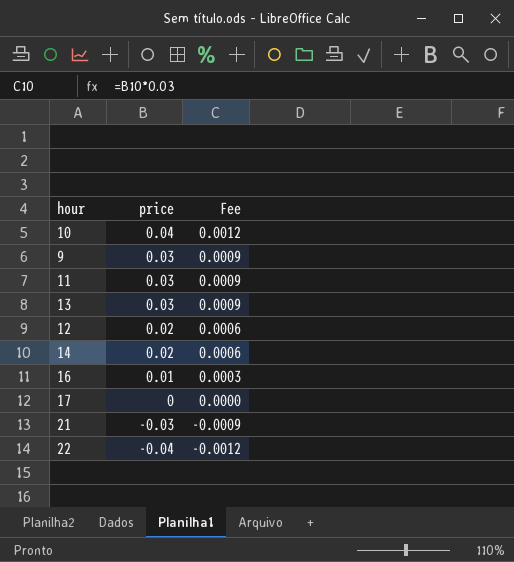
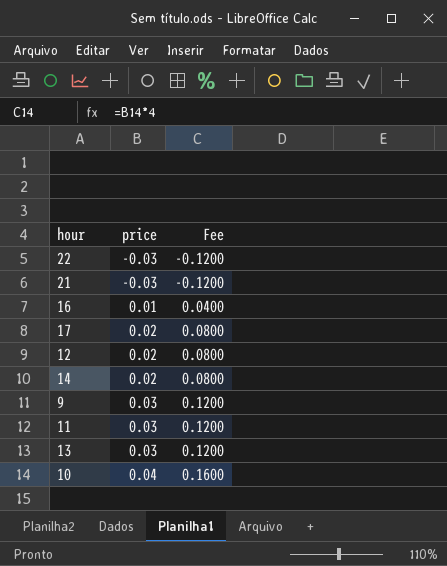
row order: price descending -> price ascending
column Fee | formula: [price] * 0.03 -> [price] * 4
22 | price: -0.04 -> -0.03
17 | price: 0 -> 0.02

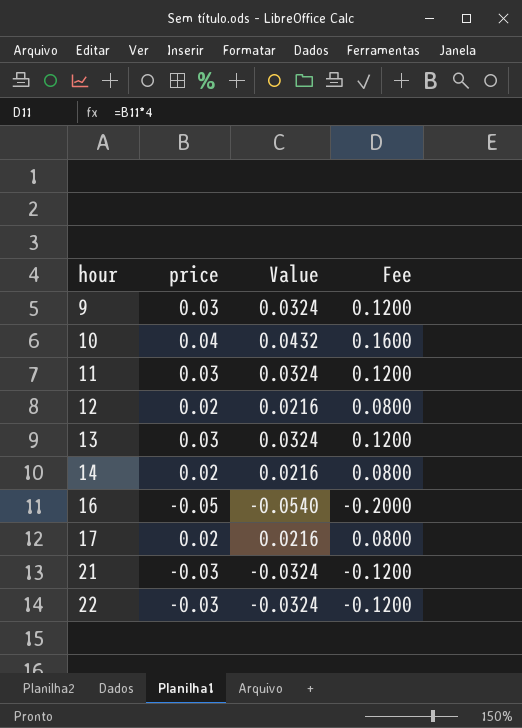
row order: price ascending -> hour ascending
column Value | formula: none -> [price] * 1.08
16 | price: 0.01 -> -0.05
16 | Fee: 0.0400 -> -0.2000

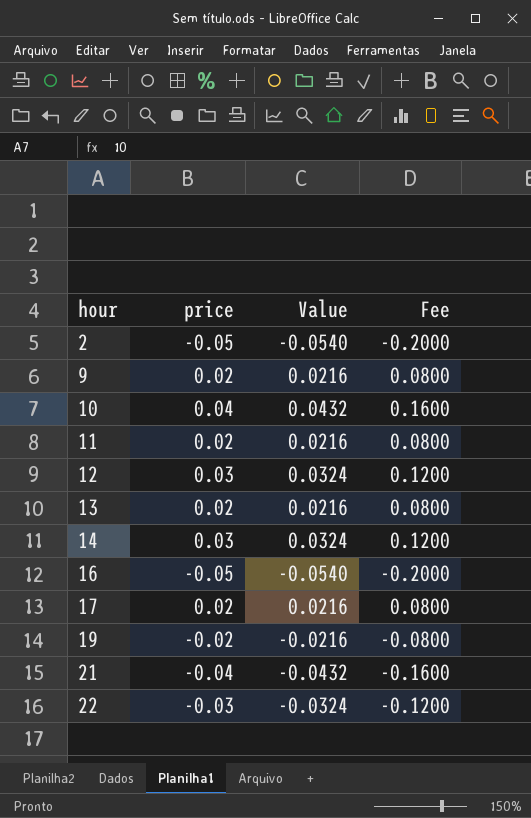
row 2: none -> -0.05 | -0.0540 | -0.2000
9 | price: 0.03 -> 0.02
9 | Value: 0.0324 -> 0.0216
9 | Fee: 0.1200 -> 0.0800
11 | price: 0.03 -> 0.02
11 | Value: 0.0324 -> 0.0216
11 | Fee: 0.1200 -> 0.0800
12 | price: 0.02 -> 0.03
12 | Value: 0.0216 -> 0.0324
12 | Fee: 0.0800 -> 0.1200
13 | price: 0.03 -> 0.02
13 | Value: 0.0324 -> 0.0216
13 | Fee: 0.1200 -> 0.0800
14 | price: 0.02 -> 0.03
14 | Value: 0.0216 -> 0.0324
14 | Fee: 0.0800 -> 0.1200
row 19: none -> -0.02 | -0.0216 | -0.0800
21 | price: -0.03 -> -0.04
21 | Value: -0.0324 -> -0.0432
21 | Fee: -0.1200 -> -0.1600

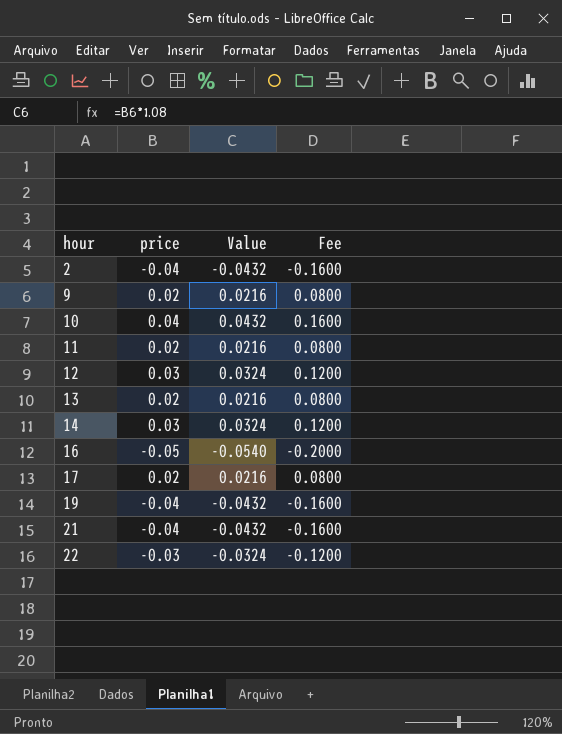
2 | price: -0.05 -> -0.04
2 | Value: -0.0540 -> -0.0432
2 | Fee: -0.2000 -> -0.1600
19 | price: -0.02 -> -0.04
19 | Value: -0.0216 -> -0.0432
19 | Fee: -0.0800 -> -0.1600

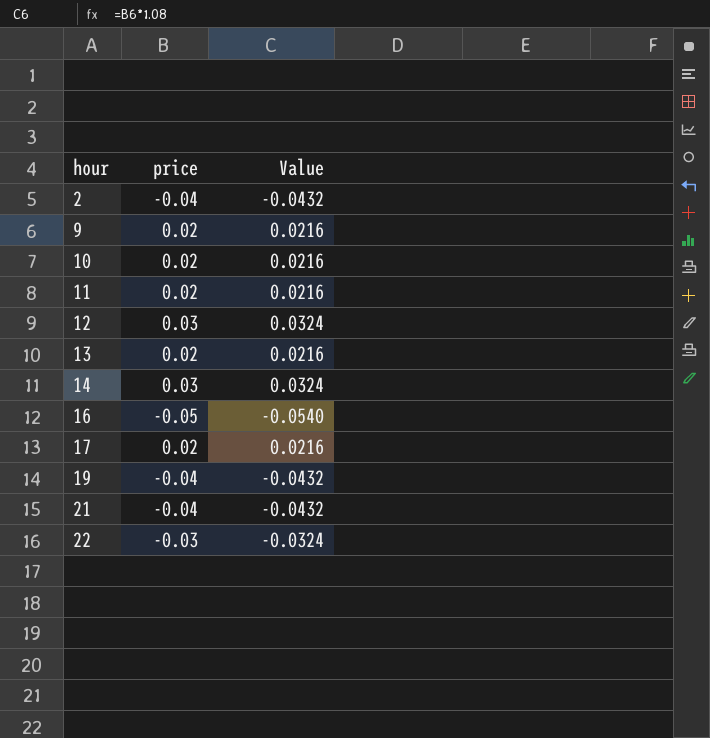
column Fee | formula: [price] * 4 -> none
10 | price: 0.04 -> 0.02
10 | Value: 0.0432 -> 0.0216

